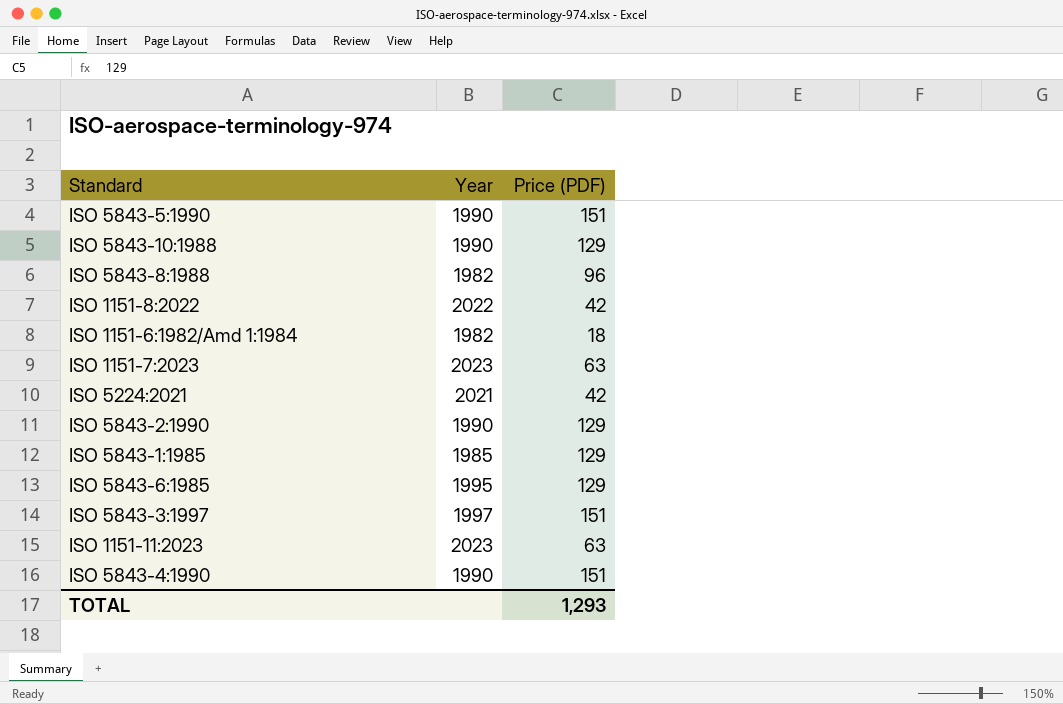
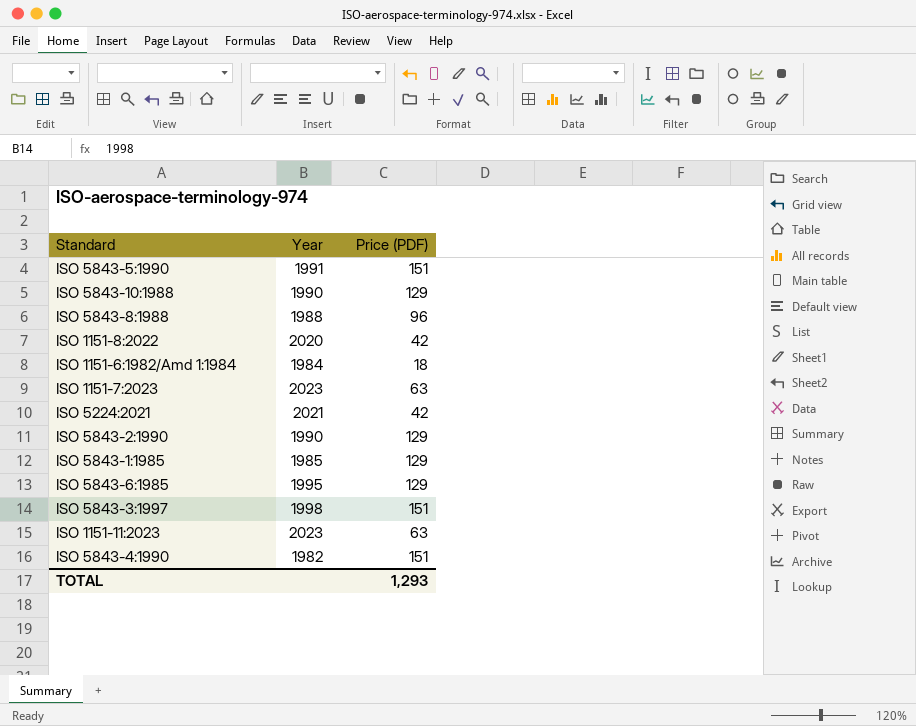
ISO 5843-5:1990 | Year: 1990 -> 1991
ISO 5843-8:1988 | Year: 1982 -> 1988
ISO 1151-8:2022 | Year: 2022 -> 2020
ISO 1151-6:1982/Amd 1:1984 | Year: 1982 -> 1984
ISO 5843-3:1997 | Year: 1997 -> 1998
ISO 5843-4:1990 | Year: 1990 -> 1982

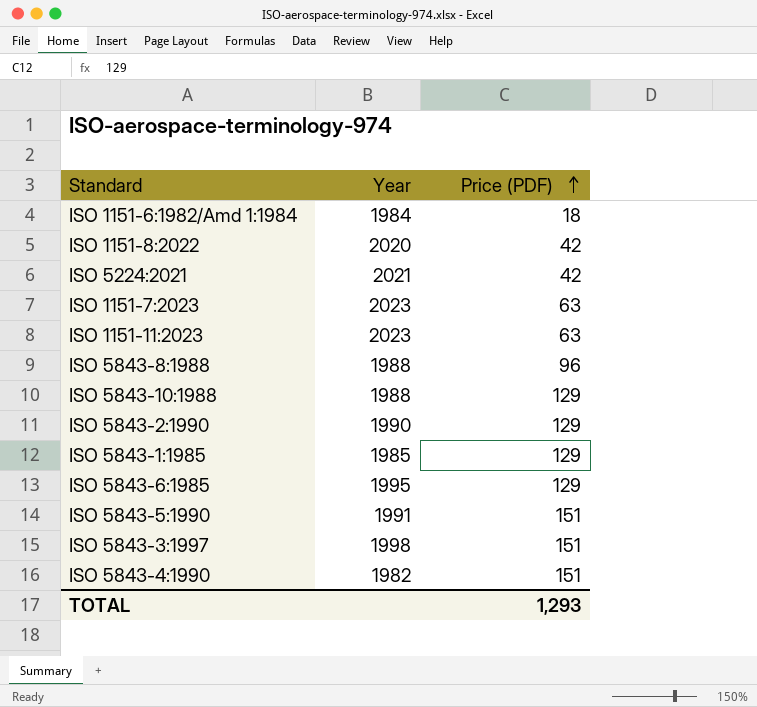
row order: none -> Price (PDF) ascending
ISO 5843-10:1988 | Year: 1990 -> 1988

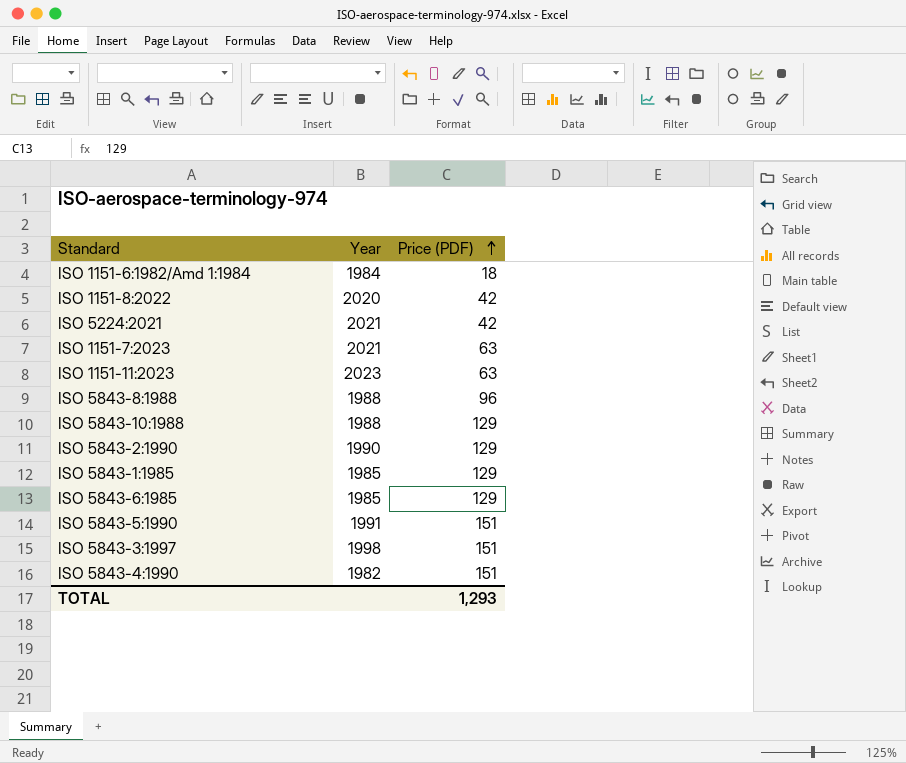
ISO 1151-7:2023 | Year: 2023 -> 2021
ISO 5843-6:1985 | Year: 1995 -> 1985

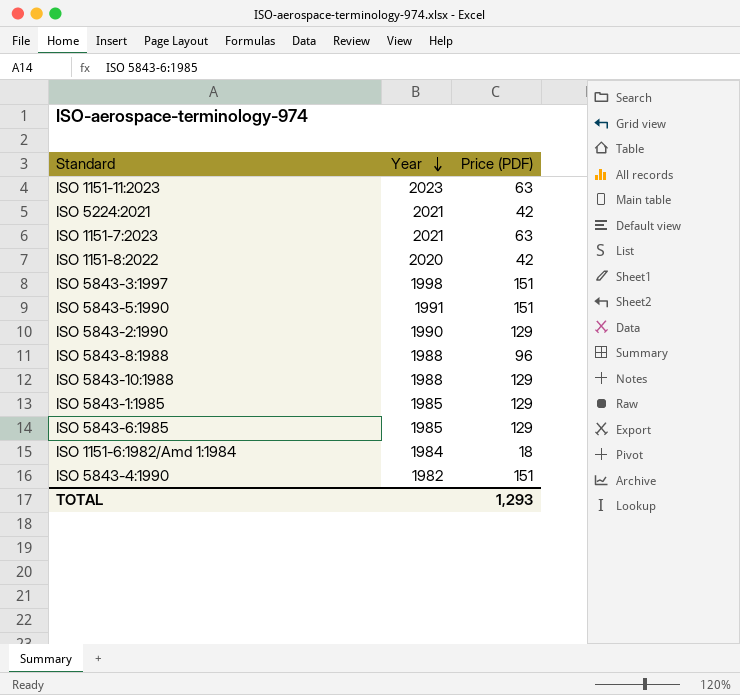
row order: Price (PDF) ascending -> Year descending

